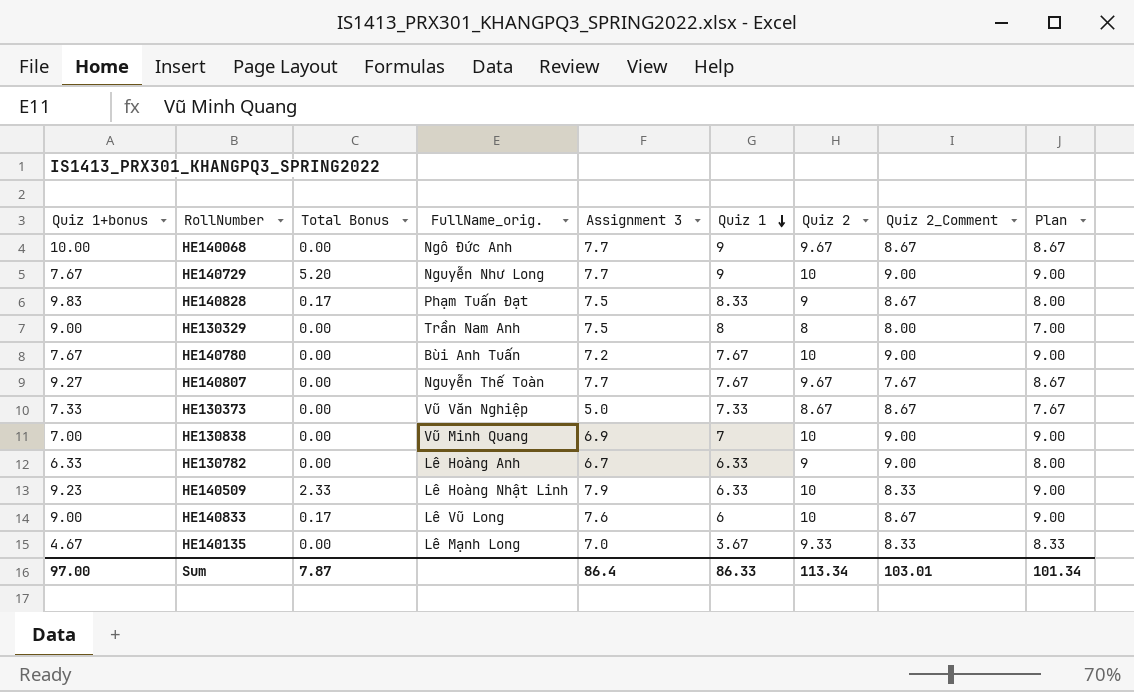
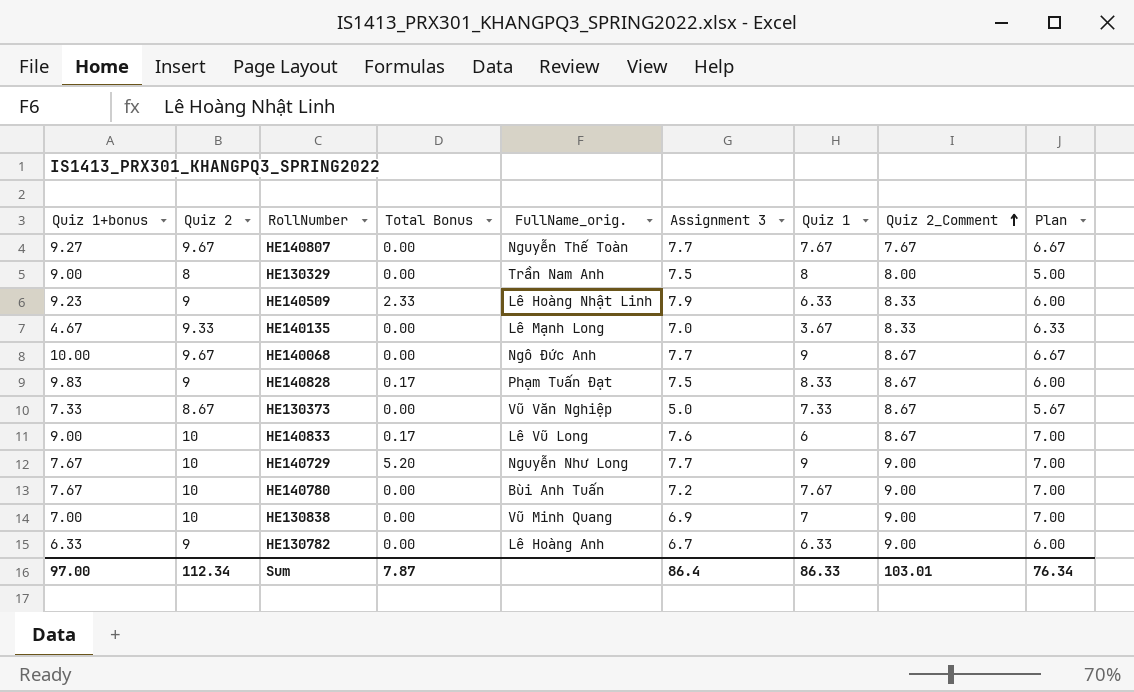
row order: Quiz 1 descending -> Quiz 2_Comment ascending
column Quiz 2 | position: 7 -> 2
column Plan | formula: [Quiz 2] - 1 -> [Quiz 2] - 3
HE140509 | Quiz 2: 10 -> 9
Sum | Quiz 2: 113.34 -> 112.34
Sum | Plan: 101.34 -> 76.34

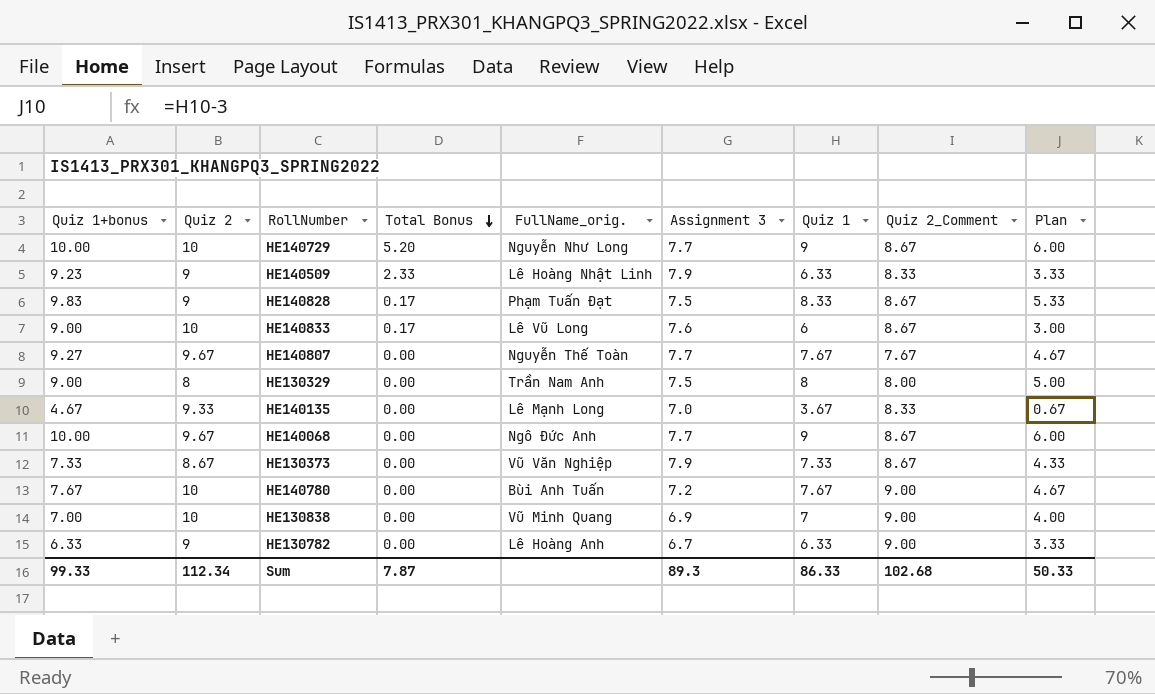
row order: Quiz 2_Comment ascending -> Total Bonus descending
column Plan | formula: [Quiz 2] - 3 -> [Quiz 1] - 3
HE140729 | Quiz 1+bonus: 7.67 -> 10.00
HE140729 | Quiz 2_Comment: 9.00 -> 8.67
HE130373 | Assignment 3: 5.0 -> 7.9
Sum | Quiz 1+bonus: 97.00 -> 99.33
Sum | Assignment 3: 86.4 -> 89.3
Sum | Quiz 2_Comment: 103.01 -> 102.68
Sum | Plan: 76.34 -> 50.33

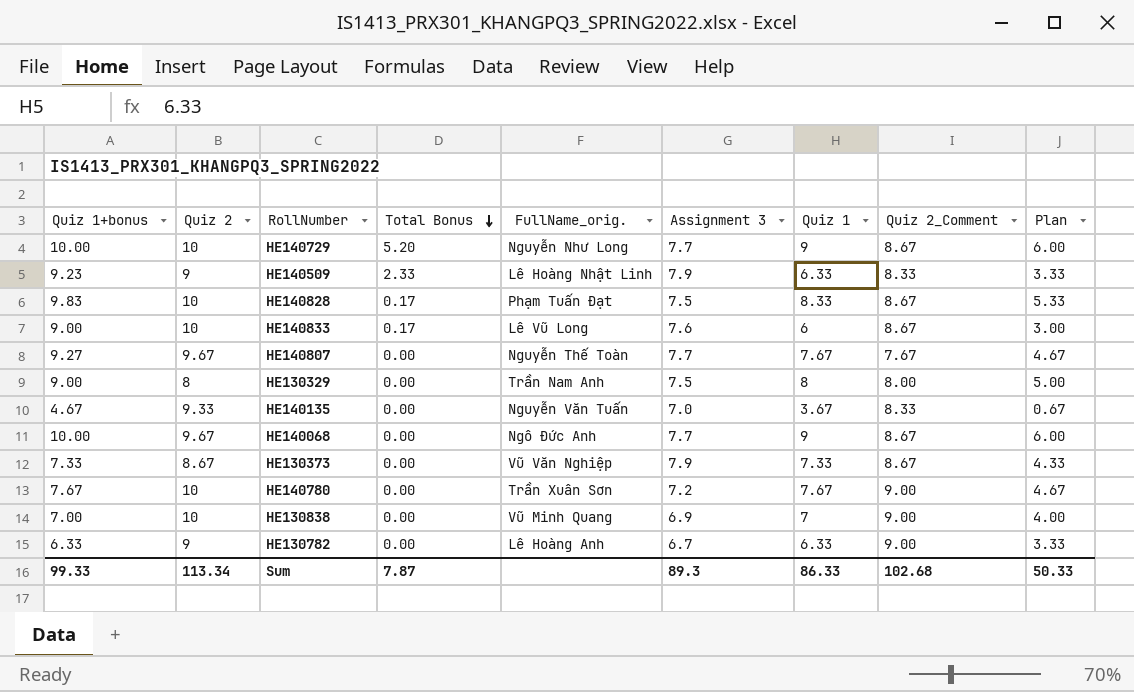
HE140828 | Quiz 2: 9 -> 10
HE140135 | FullName_orig.: Lê Mạnh Long -> Nguyễn Văn Tuấn
HE140780 | FullName_orig.: Bùi Anh Tuấn -> Trần Xuân Sơn
Sum | Quiz 2: 112.34 -> 113.34

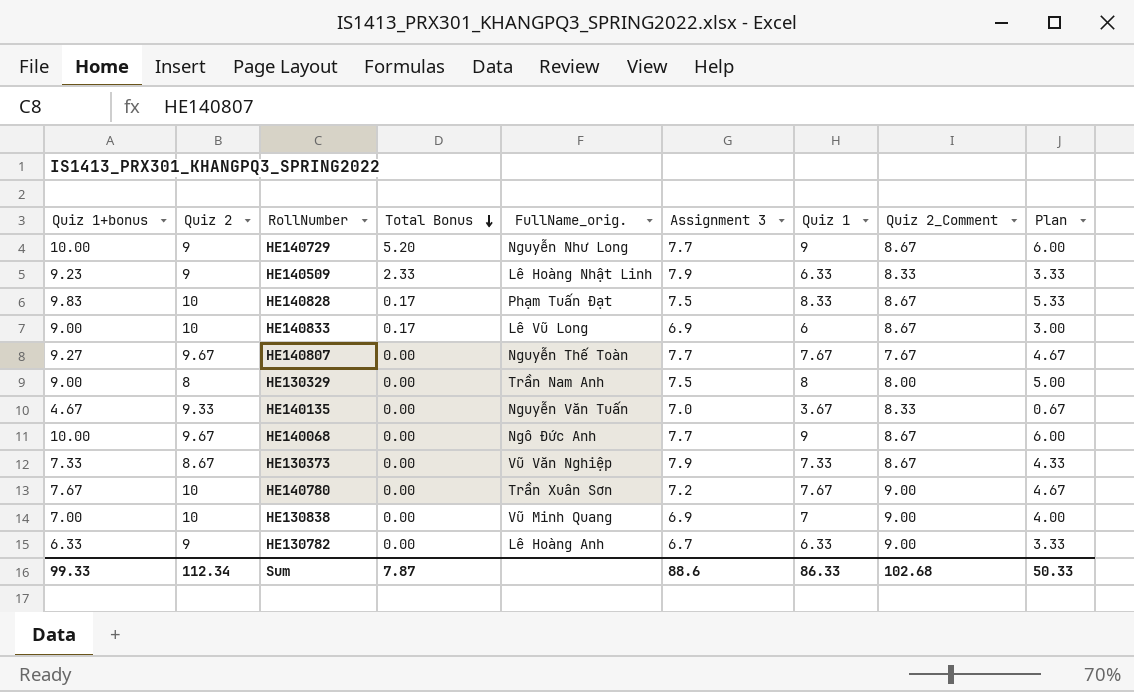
HE140729 | Quiz 2: 10 -> 9
HE140833 | Assignment 3: 7.6 -> 6.9
Sum | Quiz 2: 113.34 -> 112.34
Sum | Assignment 3: 89.3 -> 88.6

